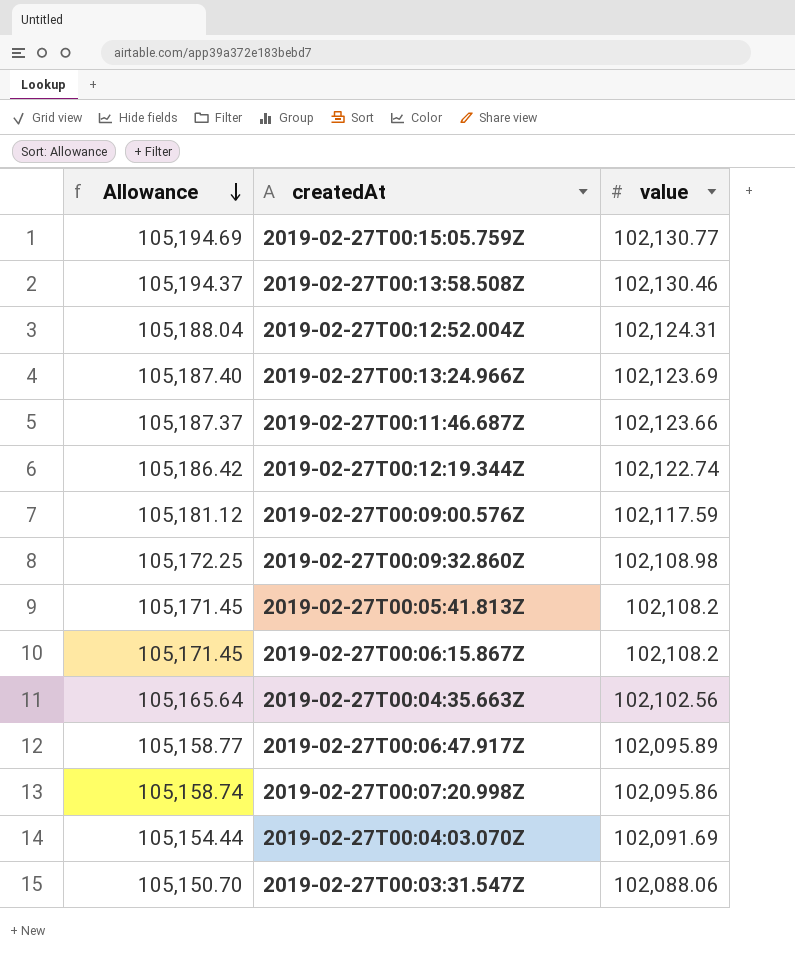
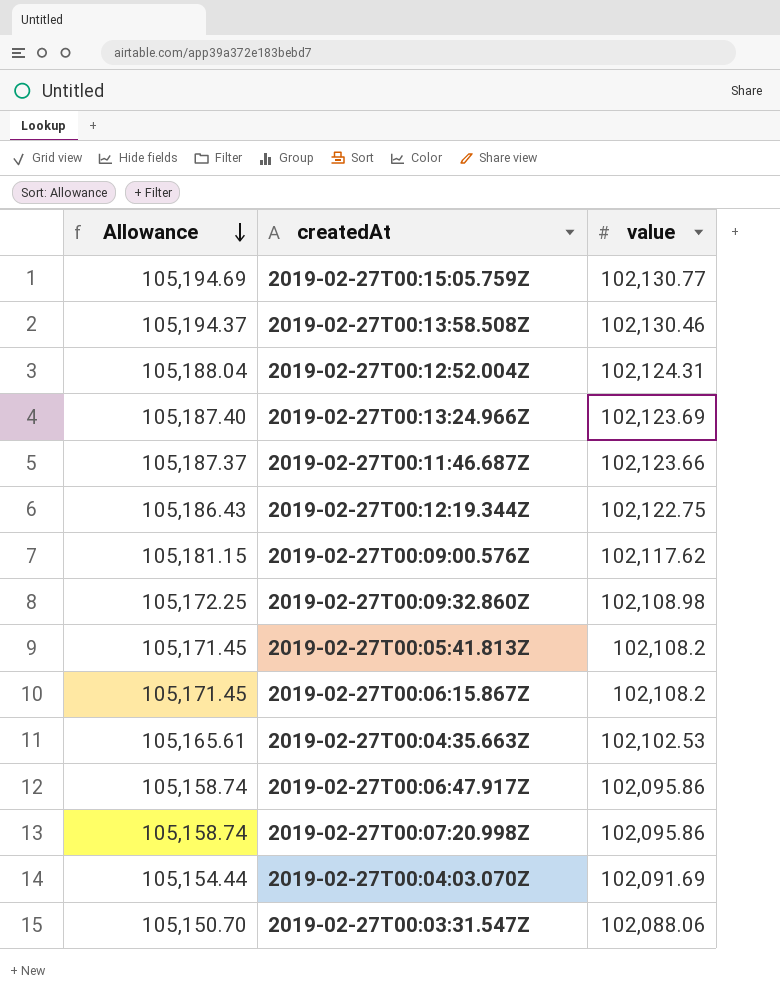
2019-02-27T00:12:19.344Z | Allowance: 105,186.42 -> 105,186.43
2019-02-27T00:12:19.344Z | value: 102,122.74 -> 102,122.75
2019-02-27T00:09:00.576Z | Allowance: 105,181.12 -> 105,181.15
2019-02-27T00:09:00.576Z | value: 102,117.59 -> 102,117.62
2019-02-27T00:04:35.663Z | Allowance: 105,165.64 -> 105,165.61
2019-02-27T00:04:35.663Z | value: 102,102.56 -> 102,102.53
2019-02-27T00:06:47.917Z | Allowance: 105,158.77 -> 105,158.74
2019-02-27T00:06:47.917Z | value: 102,095.89 -> 102,095.86

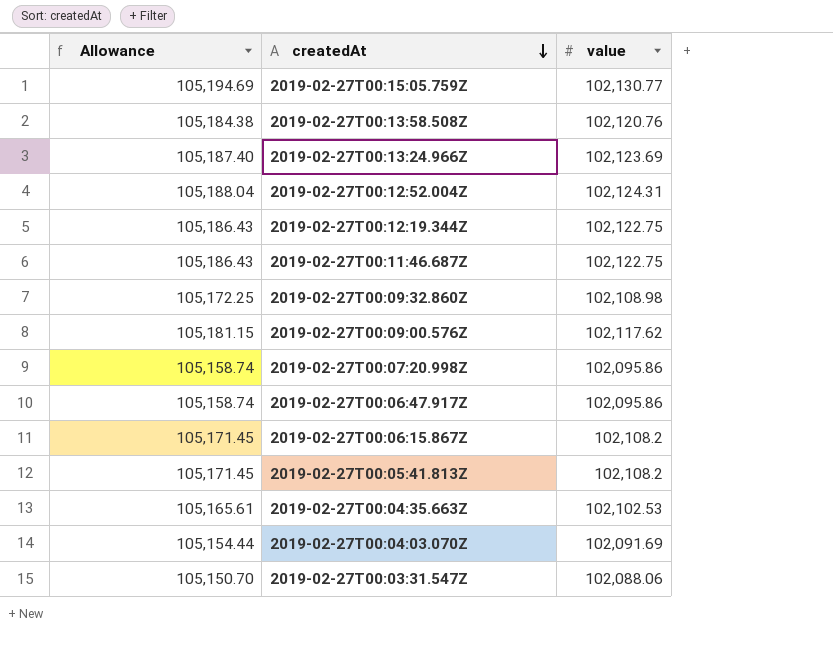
row order: Allowance descending -> createdAt descending
2019-02-27T00:13:58.508Z | Allowance: 105,194.37 -> 105,184.38
2019-02-27T00:13:58.508Z | value: 102,130.46 -> 102,120.76
2019-02-27T00:11:46.687Z | Allowance: 105,187.37 -> 105,186.43
2019-02-27T00:11:46.687Z | value: 102,123.66 -> 102,122.75

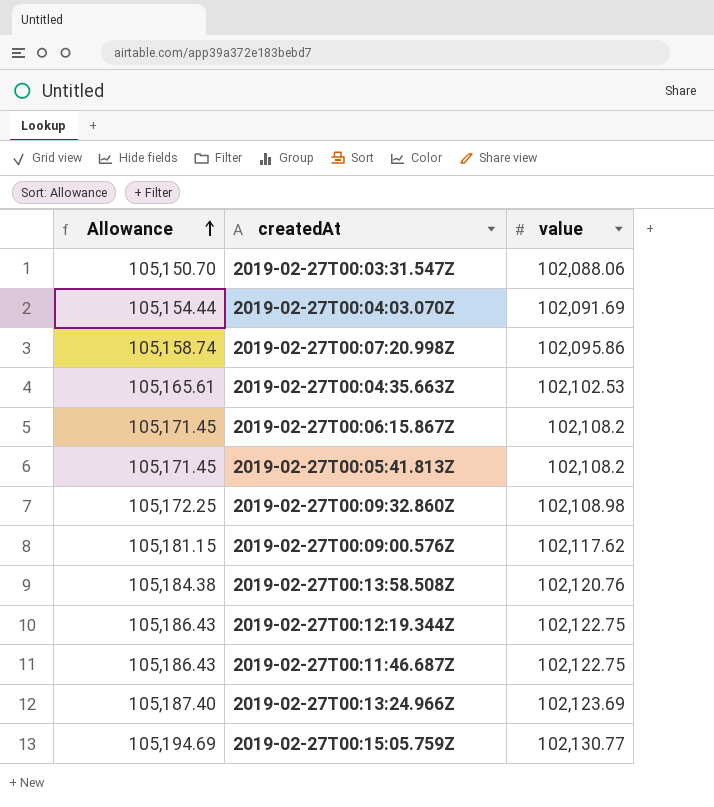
row order: createdAt descending -> Allowance ascending
row 2019-02-27T00:12:52.004Z: 105,188.04 | 102,124.31 -> none
row 2019-02-27T00:06:47.917Z: 105,158.74 | 102,095.86 -> none

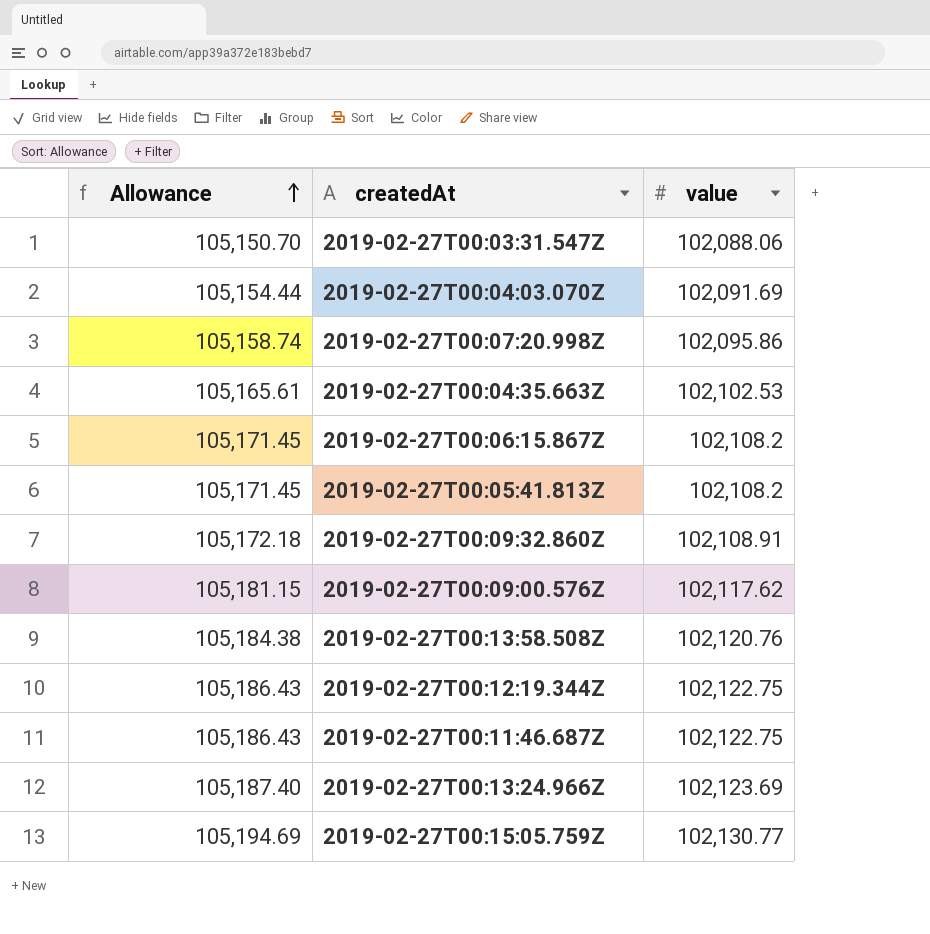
2019-02-27T00:09:32.860Z | Allowance: 105,172.25 -> 105,172.18
2019-02-27T00:09:32.860Z | value: 102,108.98 -> 102,108.91

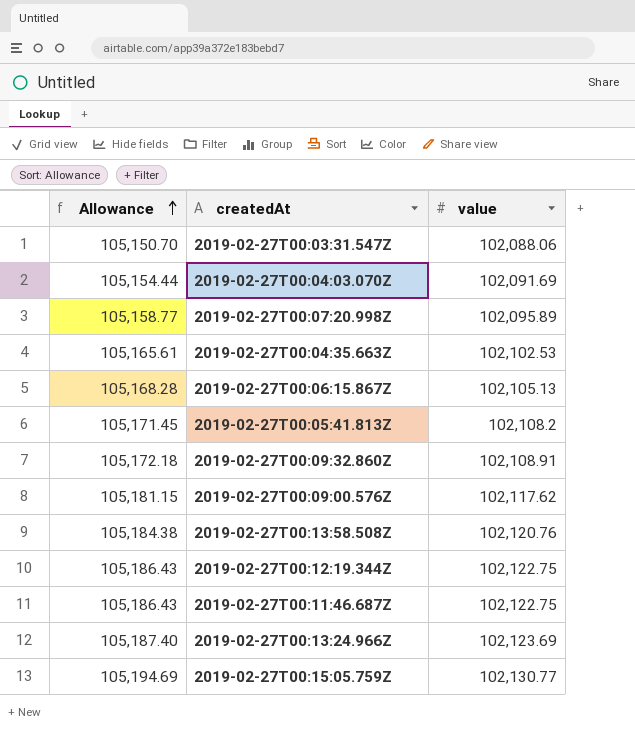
2019-02-27T00:07:20.998Z | Allowance: 105,158.74 -> 105,158.77
2019-02-27T00:07:20.998Z | value: 102,095.86 -> 102,095.89
2019-02-27T00:06:15.867Z | Allowance: 105,171.45 -> 105,168.28
2019-02-27T00:06:15.867Z | value: 102,108.2 -> 102,105.13

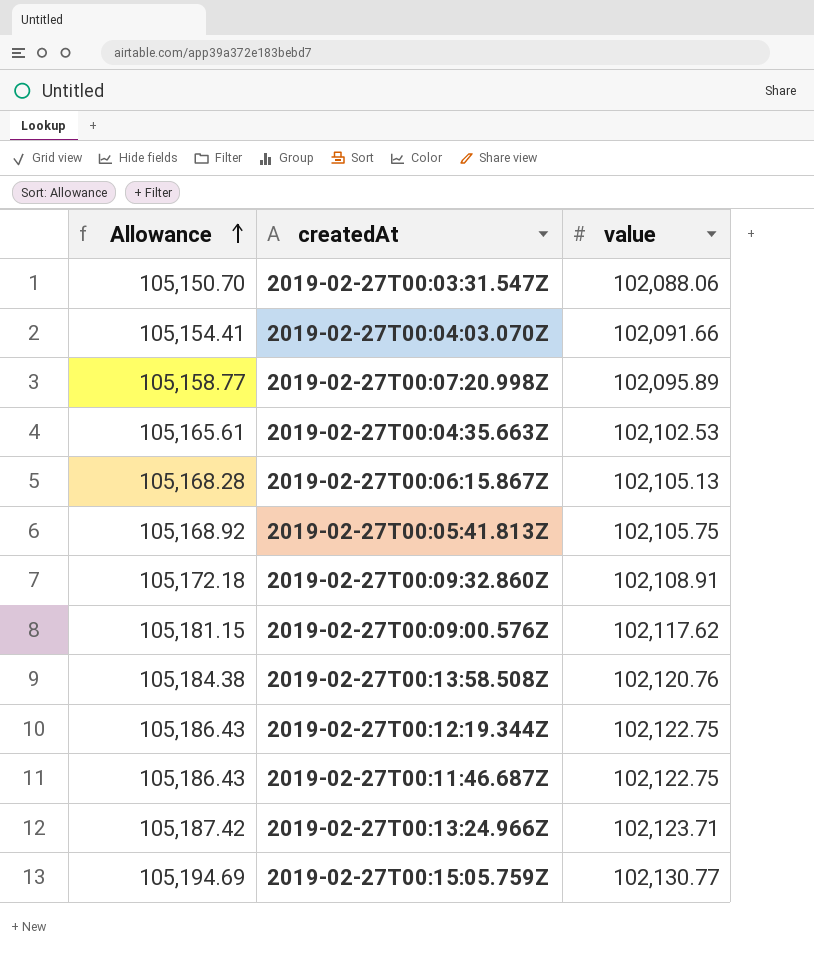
2019-02-27T00:04:03.070Z | Allowance: 105,154.44 -> 105,154.41
2019-02-27T00:04:03.070Z | value: 102,091.69 -> 102,091.66
2019-02-27T00:05:41.813Z | Allowance: 105,171.45 -> 105,168.92
2019-02-27T00:05:41.813Z | value: 102,108.2 -> 102,105.75
2019-02-27T00:13:24.966Z | Allowance: 105,187.40 -> 105,187.42
2019-02-27T00:13:24.966Z | value: 102,123.69 -> 102,123.71

